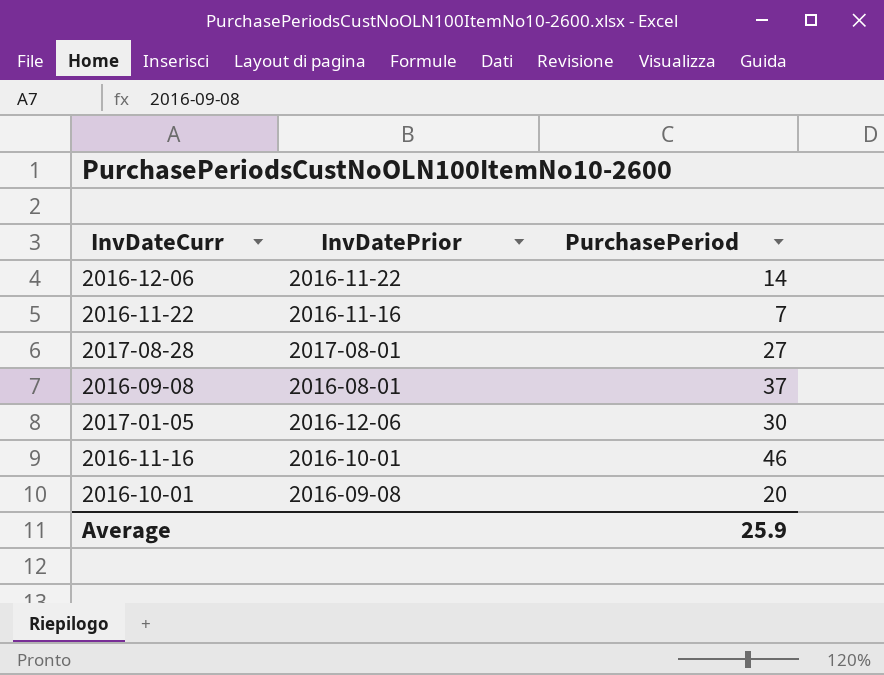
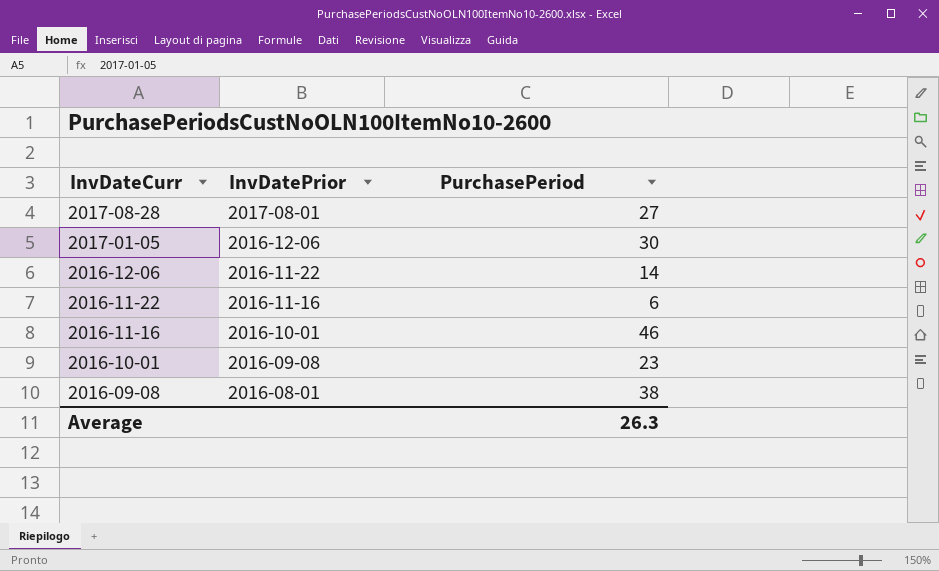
row order: none -> InvDateCurr descending
2016-11-22 | PurchasePeriod: 7 -> 6
2016-10-01 | PurchasePeriod: 20 -> 23
2016-09-08 | PurchasePeriod: 37 -> 38
Average | PurchasePeriod: 25.9 -> 26.3

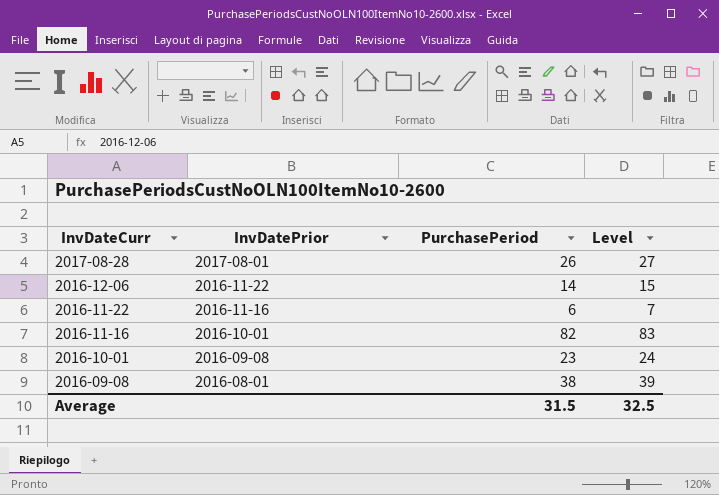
column Level | formula: none -> [PurchasePeriod] + 1
row 2017-01-05: 2016-12-06 | 30 -> none
2017-08-28 | PurchasePeriod: 27 -> 26
2016-11-16 | PurchasePeriod: 46 -> 82
Average | PurchasePeriod: 26.3 -> 31.5

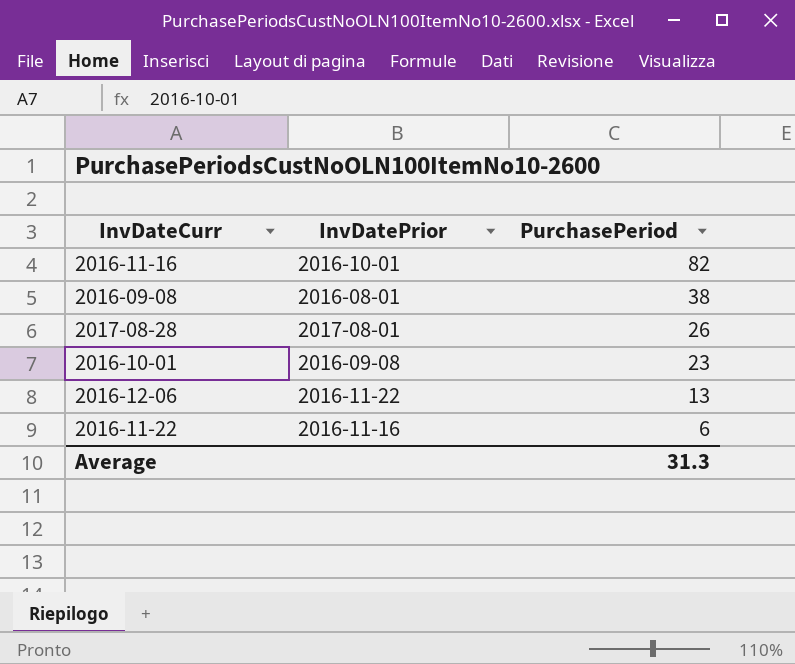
row order: InvDateCurr descending -> PurchasePeriod descending
column Level | formula: [PurchasePeriod] + 1 -> none
2016-12-06 | PurchasePeriod: 14 -> 13
Average | PurchasePeriod: 31.5 -> 31.3

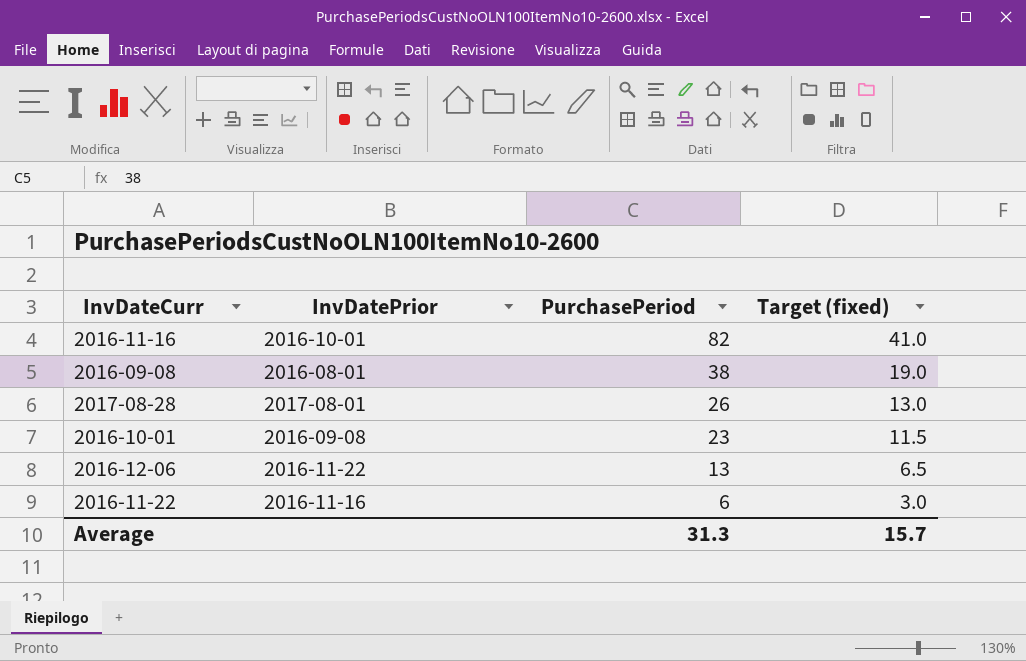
column Target (fixed) | formula: none -> [PurchasePeriod] * 0.5

